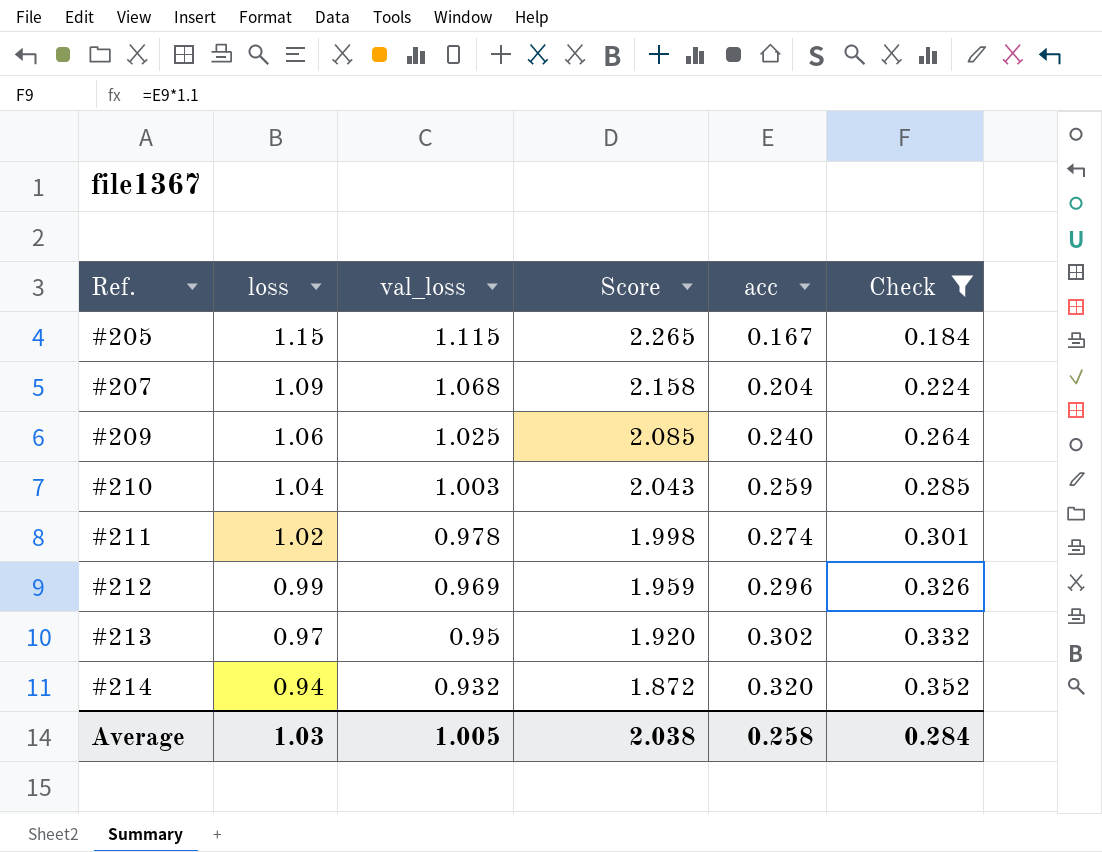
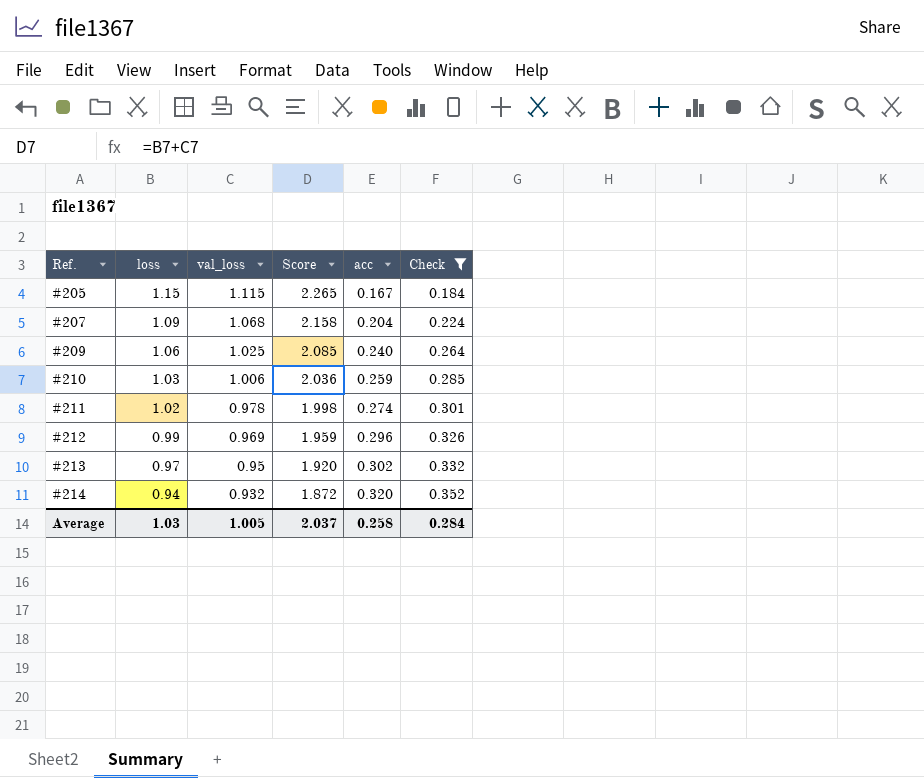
#210 | loss: 1.04 -> 1.03
#210 | val_loss: 1.003 -> 1.006
#210 | Score: 2.043 -> 2.036
Average | Score: 2.038 -> 2.037

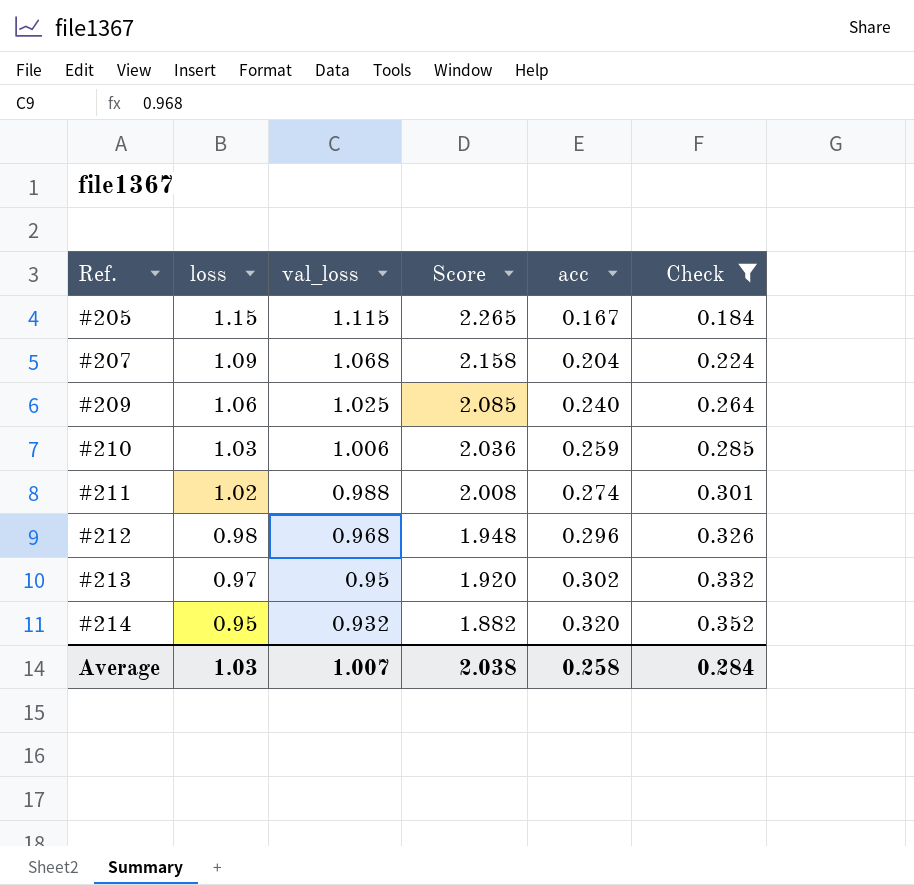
#211 | val_loss: 0.978 -> 0.988
#211 | Score: 1.998 -> 2.008
#212 | loss: 0.99 -> 0.98
#212 | val_loss: 0.969 -> 0.968
#212 | Score: 1.959 -> 1.948
#214 | loss: 0.94 -> 0.95
#214 | Score: 1.872 -> 1.882
Average | val_loss: 1.005 -> 1.007
Average | Score: 2.037 -> 2.038

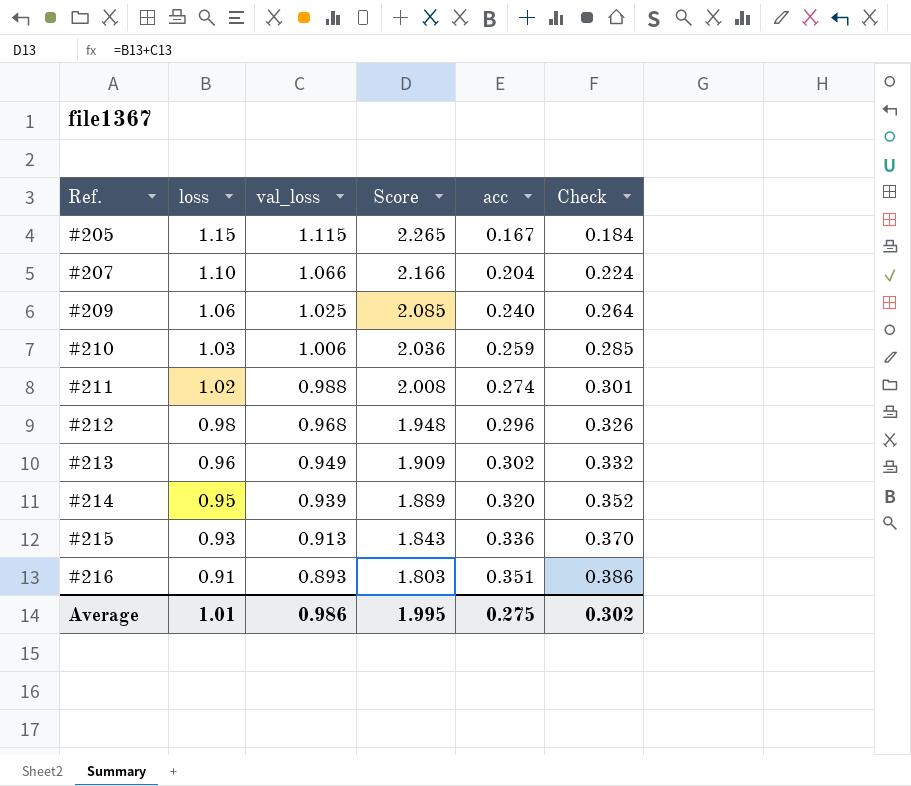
filter: Check <= 0.352 -> none
#207 | loss: 1.09 -> 1.10
#207 | val_loss: 1.068 -> 1.066
#207 | Score: 2.158 -> 2.166
#213 | loss: 0.97 -> 0.96
#213 | val_loss: 0.95 -> 0.949
#213 | Score: 1.920 -> 1.909
#214 | val_loss: 0.932 -> 0.939
#214 | Score: 1.882 -> 1.889
Average | loss: 1.03 -> 1.01
Average | val_loss: 1.007 -> 0.986
Average | Score: 2.038 -> 1.995
Average | acc: 0.258 -> 0.275
Average | Check: 0.284 -> 0.302

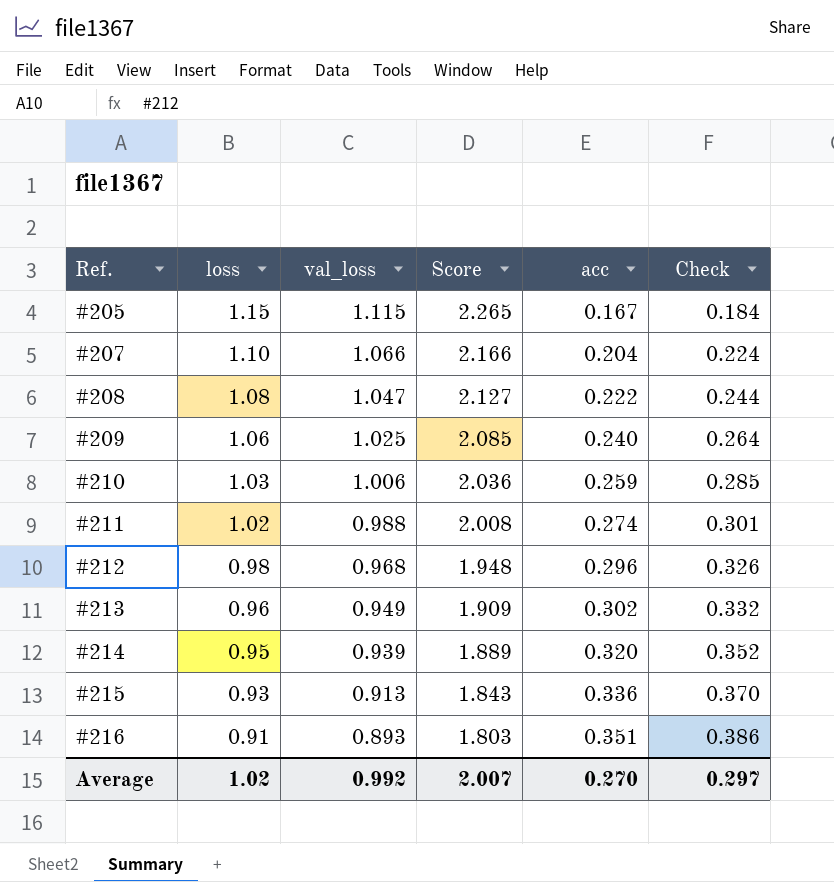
row #208: none -> 1.08 | 1.047 | 2.127 | 0.222 | 0.244
Average | loss: 1.01 -> 1.02
Average | val_loss: 0.986 -> 0.992
Average | Score: 1.995 -> 2.007
Average | acc: 0.275 -> 0.270
Average | Check: 0.302 -> 0.297

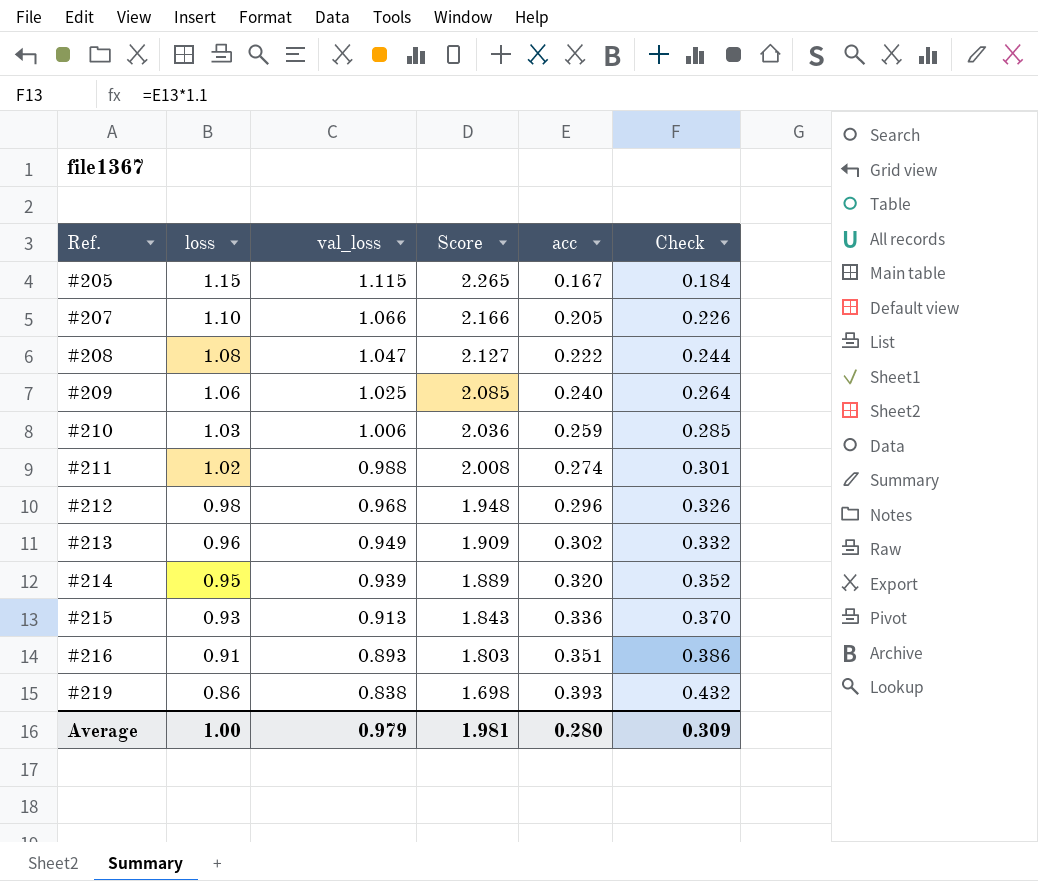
#207 | acc: 0.204 -> 0.205
#207 | Check: 0.224 -> 0.226
row #219: none -> 0.86 | 0.838 | 1.698 | 0.393 | 0.432
Average | loss: 1.02 -> 1.00
Average | val_loss: 0.992 -> 0.979
Average | Score: 2.007 -> 1.981
Average | acc: 0.270 -> 0.280
Average | Check: 0.297 -> 0.309

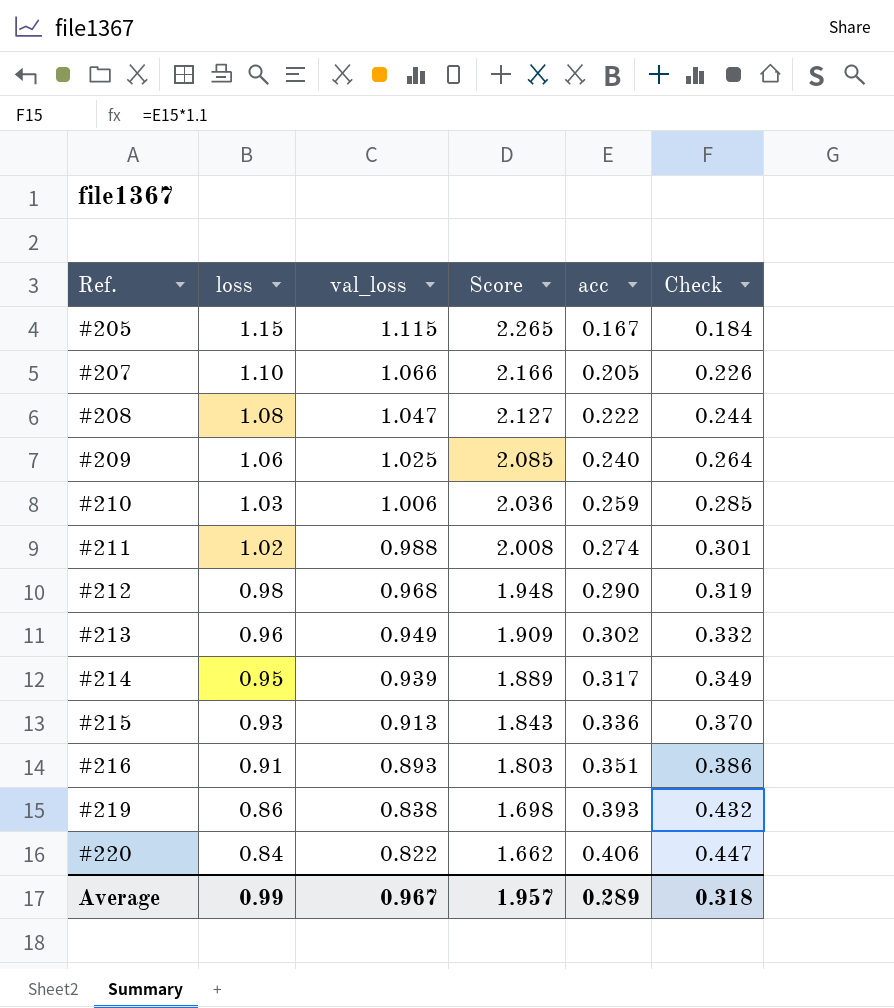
#212 | acc: 0.296 -> 0.290
#212 | Check: 0.326 -> 0.319
#214 | acc: 0.320 -> 0.317
#214 | Check: 0.352 -> 0.349
row #220: none -> 0.84 | 0.822 | 1.662 | 0.406 | 0.447
Average | loss: 1.00 -> 0.99
Average | val_loss: 0.979 -> 0.967
Average | Score: 1.981 -> 1.957
Average | acc: 0.280 -> 0.289
Average | Check: 0.309 -> 0.318

